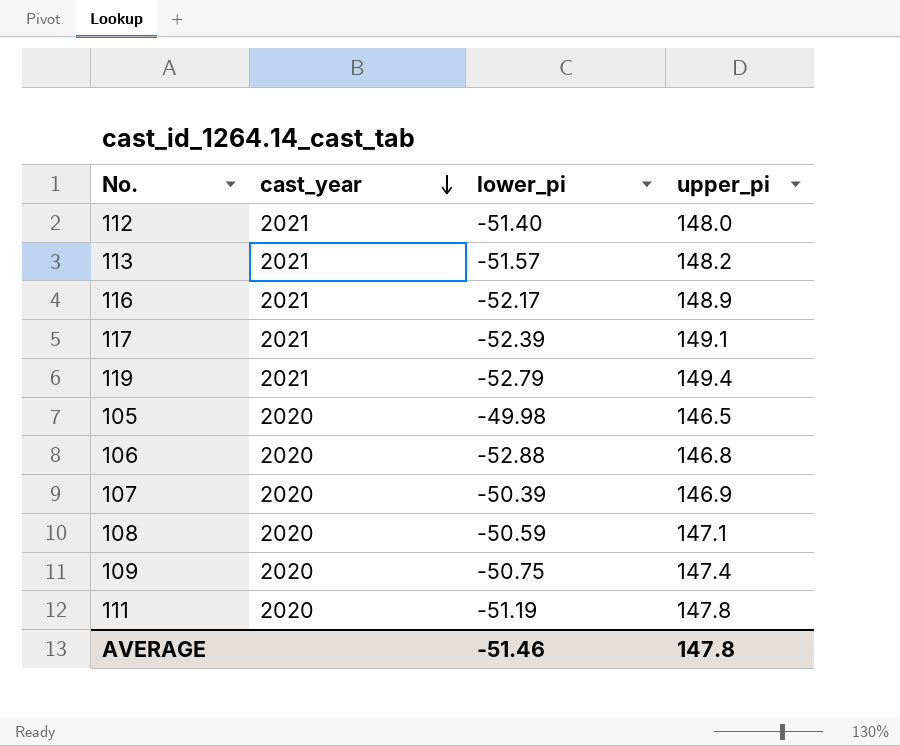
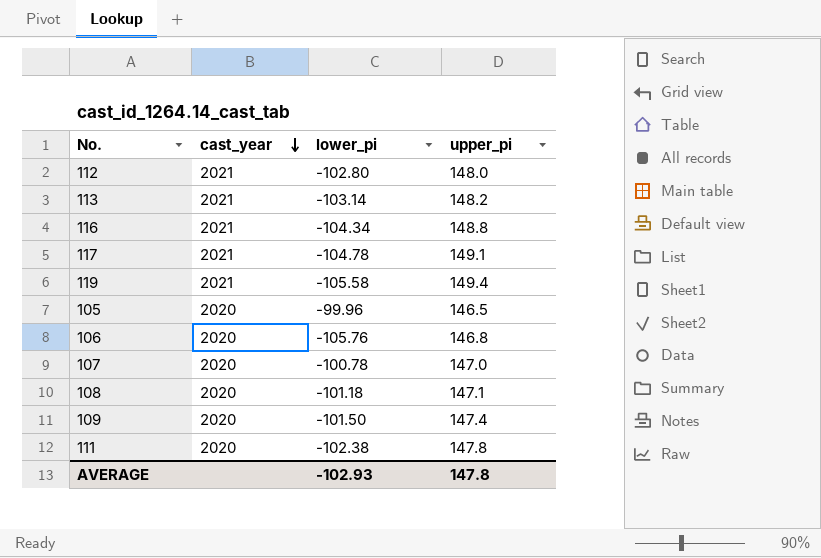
112 | lower_pi: -51.40 -> -102.80
113 | lower_pi: -51.57 -> -103.14
116 | lower_pi: -52.17 -> -104.34
116 | upper_pi: 148.9 -> 148.8
117 | lower_pi: -52.39 -> -104.78
119 | lower_pi: -52.79 -> -105.58
105 | lower_pi: -49.98 -> -99.96
106 | lower_pi: -52.88 -> -105.76
107 | lower_pi: -50.39 -> -100.78
107 | upper_pi: 146.9 -> 147.0
108 | lower_pi: -50.59 -> -101.18
109 | lower_pi: -50.75 -> -101.50
111 | lower_pi: -51.19 -> -102.38
AVERAGE | lower_pi: -51.46 -> -102.93

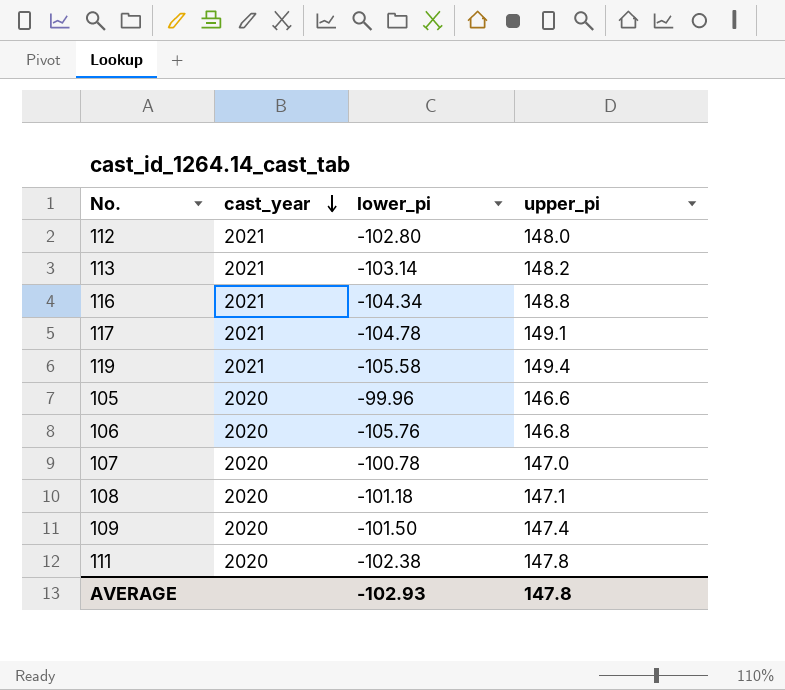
105 | upper_pi: 146.5 -> 146.6

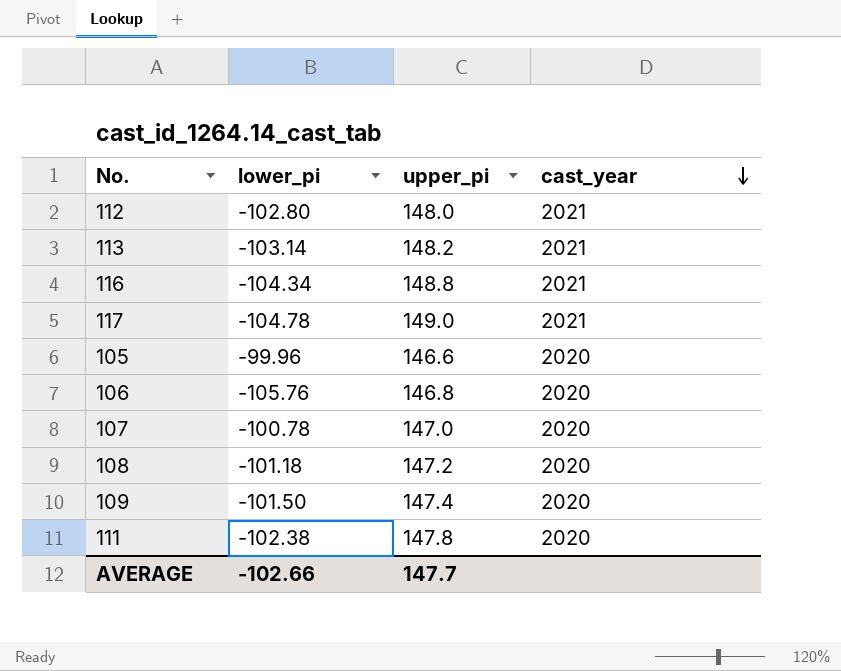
column cast_year | position: 2 -> 4
row 119: 2021 | -105.58 | 149.4 -> none
117 | upper_pi: 149.1 -> 149.0
108 | upper_pi: 147.1 -> 147.2
AVERAGE | lower_pi: -102.93 -> -102.66
AVERAGE | upper_pi: 147.8 -> 147.7

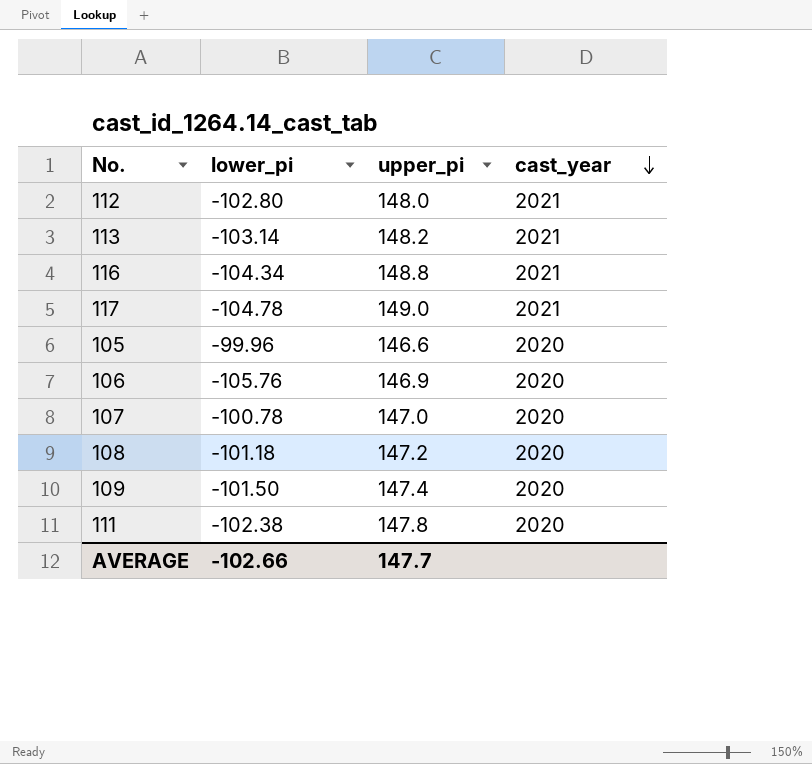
106 | upper_pi: 146.8 -> 146.9

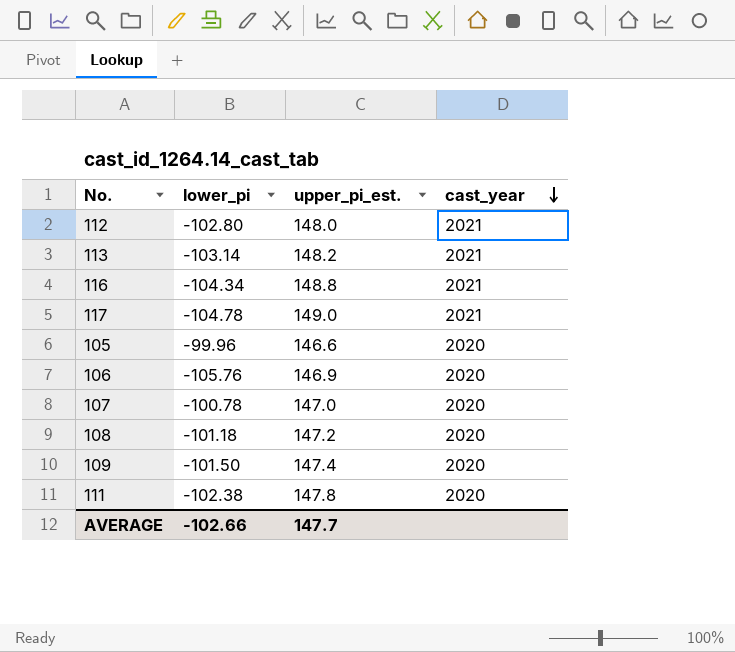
column name: upper_pi -> upper_pi_est.

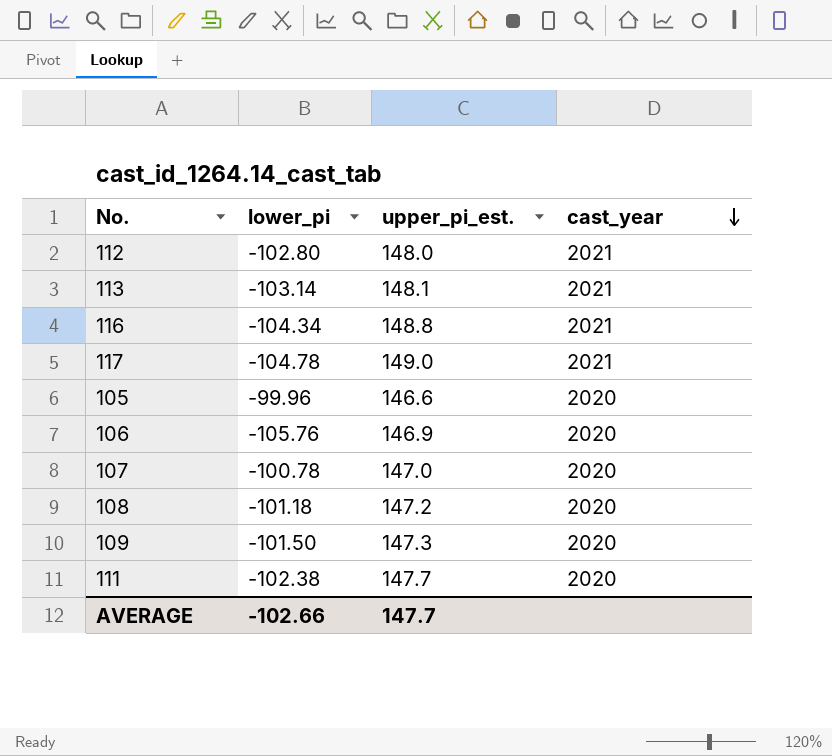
113 | upper_pi_est.: 148.2 -> 148.1
109 | upper_pi_est.: 147.4 -> 147.3
111 | upper_pi_est.: 147.8 -> 147.7

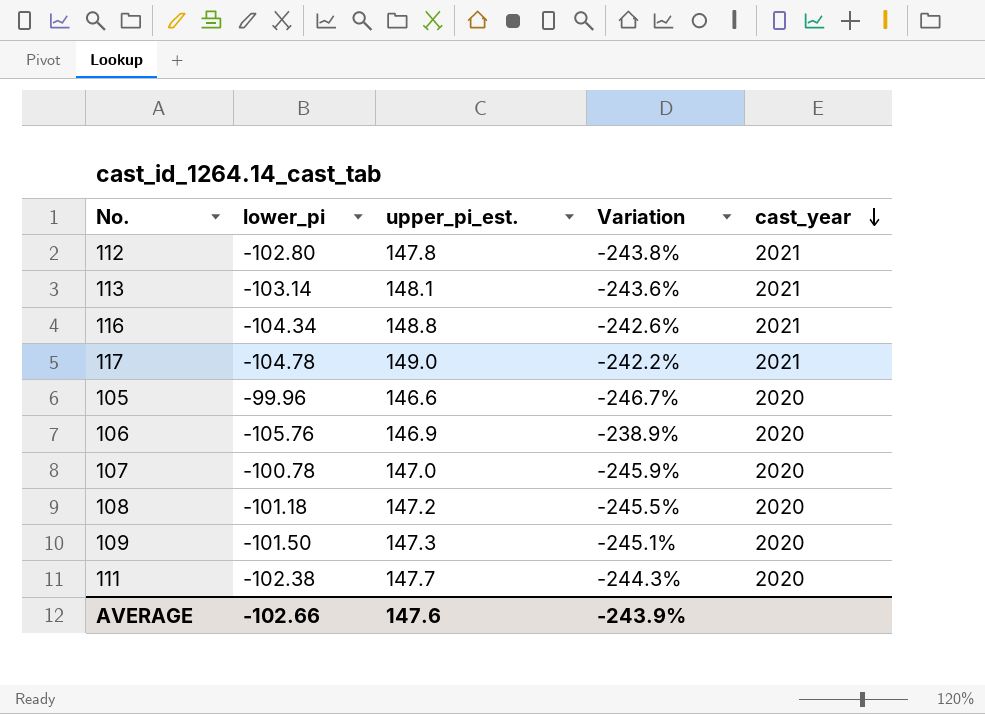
column Variation | formula: none -> ([upper_pi_est.] - [lower_pi]) / [lower_pi]
112 | upper_pi_est.: 148.0 -> 147.8
AVERAGE | upper_pi_est.: 147.7 -> 147.6

